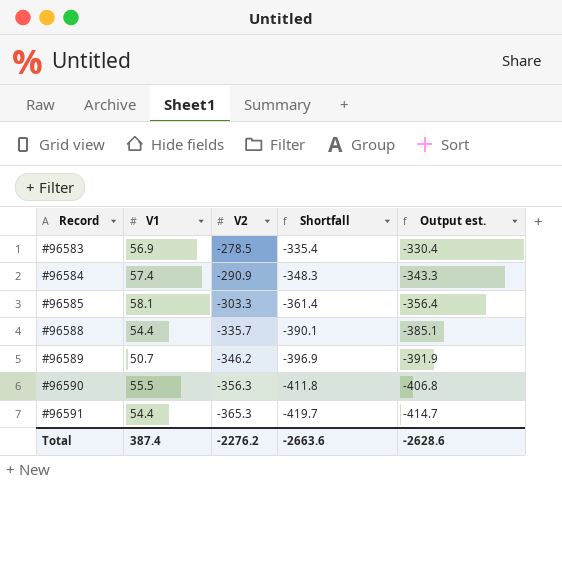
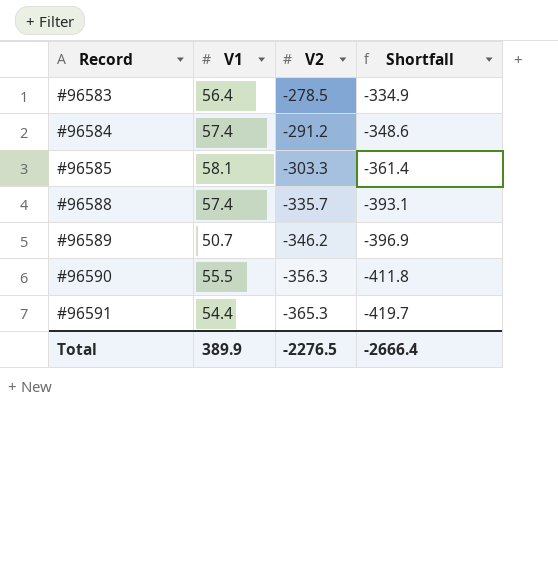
column Output est. | formula: [Shortfall] + 5 -> none
#96583 | V1: 56.9 -> 56.4
#96583 | Shortfall: -335.4 -> -334.9
#96584 | V2: -290.9 -> -291.2
#96584 | Shortfall: -348.3 -> -348.6
#96588 | V1: 54.4 -> 57.4
#96588 | Shortfall: -390.1 -> -393.1
Total | V1: 387.4 -> 389.9
Total | V2: -2276.2 -> -2276.5
Total | Shortfall: -2663.6 -> -2666.4

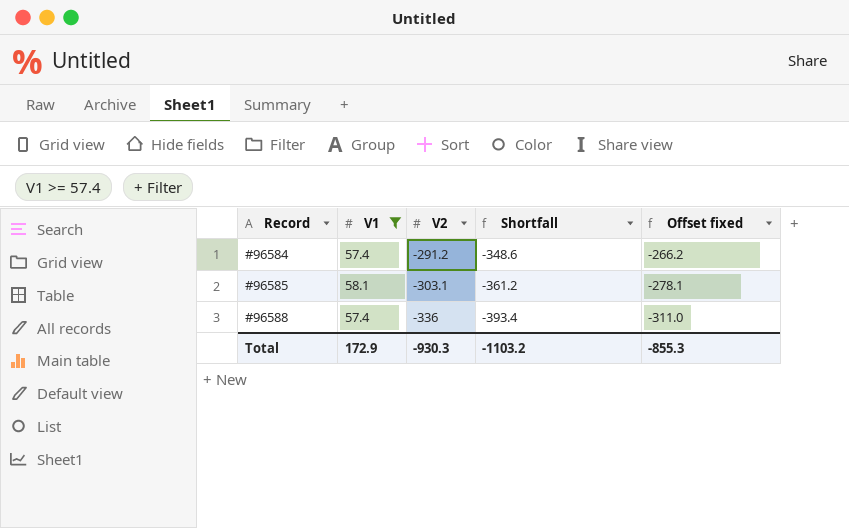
filter: none -> V1 >= 57.4
column Offset fixed | formula: none -> [V2] + 25
#96585 | V2: -303.3 -> -303.1
#96585 | Shortfall: -361.4 -> -361.2
#96588 | V2: -335.7 -> -336
#96588 | Shortfall: -393.1 -> -393.4
Total | V1: 389.9 -> 172.9
Total | V2: -2276.5 -> -930.3
Total | Shortfall: -2666.4 -> -1103.2

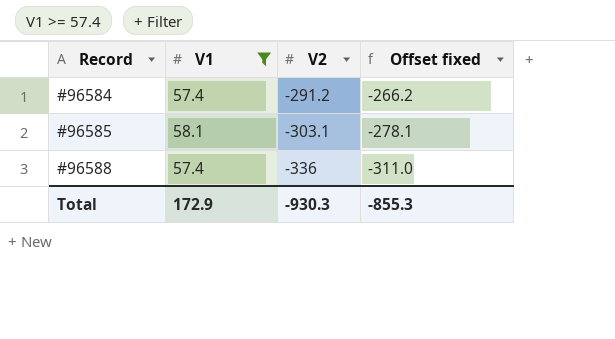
column Shortfall | formula: [V2] - [V1] -> none

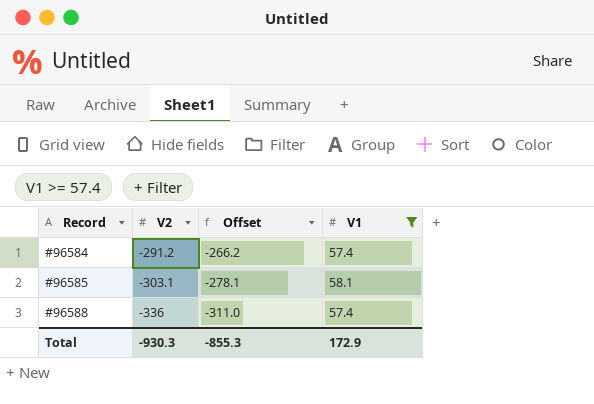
column name: Offset fixed -> Offset
column V1 | position: 2 -> 4

